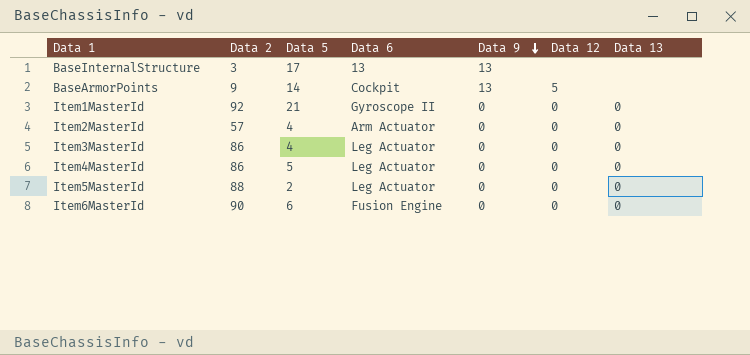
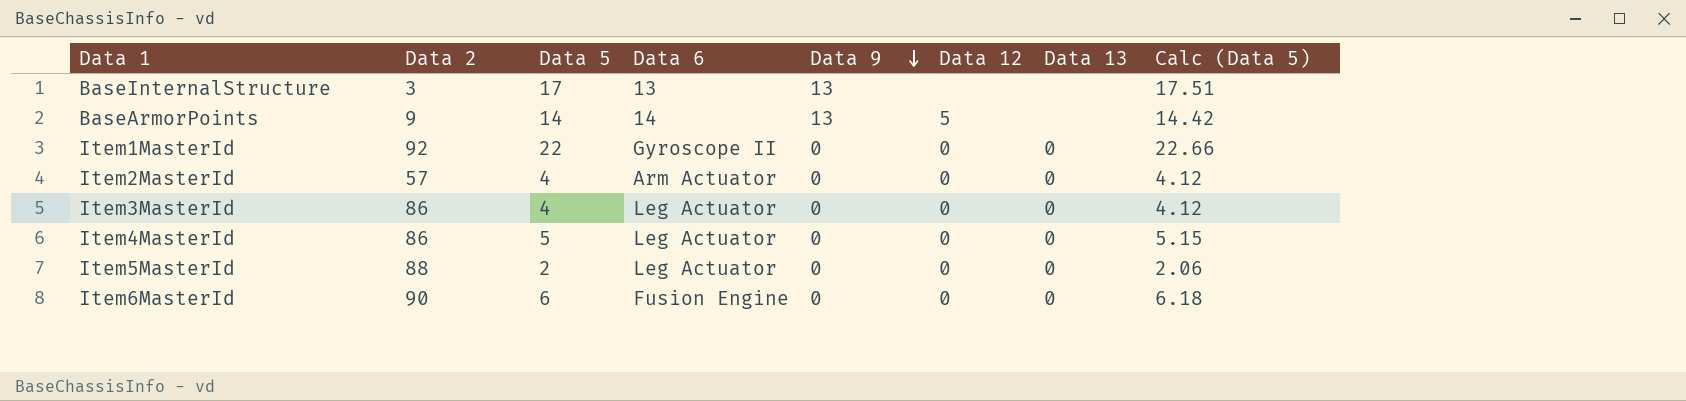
column Calc (Data 5) | formula: none -> [Data 5] * 1.03
BaseArmorPoints | Data 6: Cockpit -> 14
Item1MasterId | Data 5: 21 -> 22

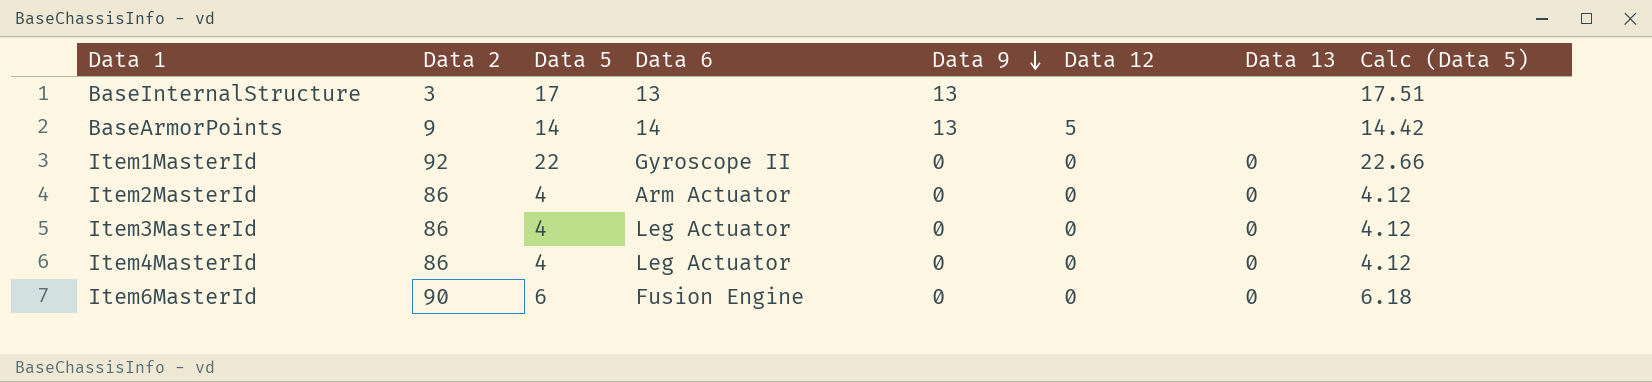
row Item5MasterId: 88 | 2 | Leg Actuator | 0 | 0 | 0 | 2.06 -> none
Item2MasterId | Data 2: 57 -> 86
Item4MasterId | Data 5: 5 -> 4
Item4MasterId | Calc (Data 5): 5.15 -> 4.12

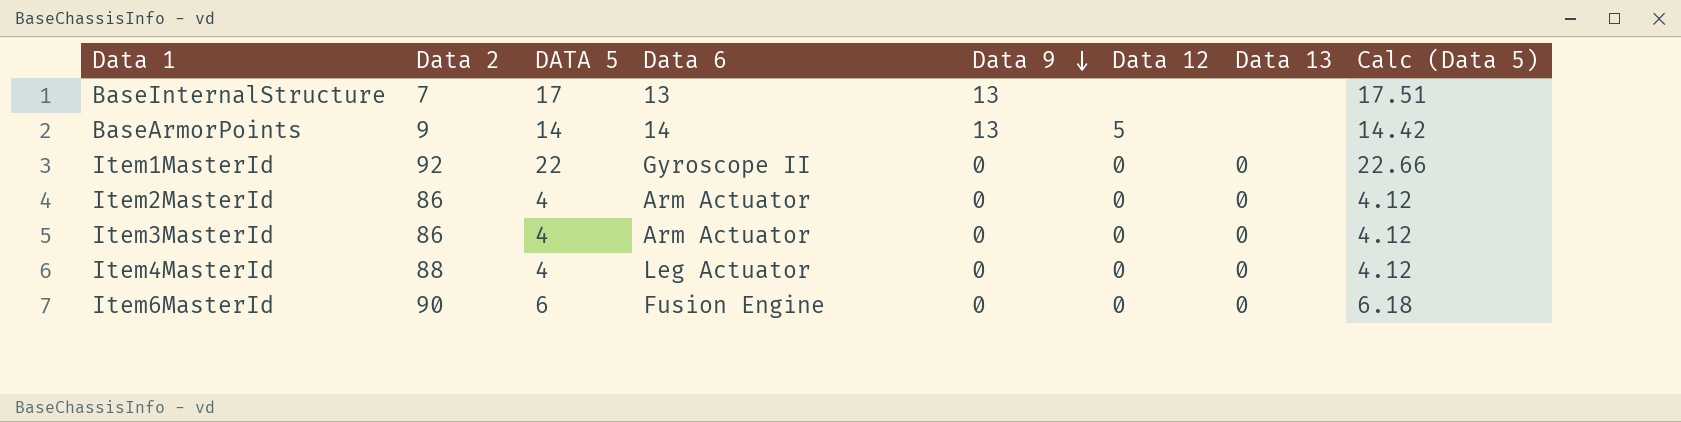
column name: Data 5 -> DATA 5
BaseInternalStructure | Data 2: 3 -> 7
Item3MasterId | Data 6: Leg Actuator -> Arm Actuator
Item4MasterId | Data 2: 86 -> 88

